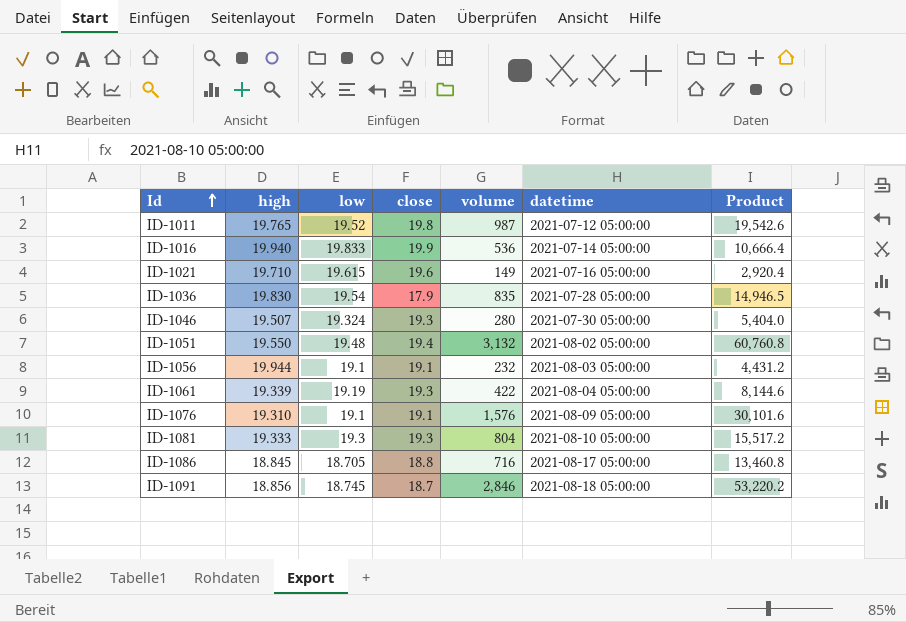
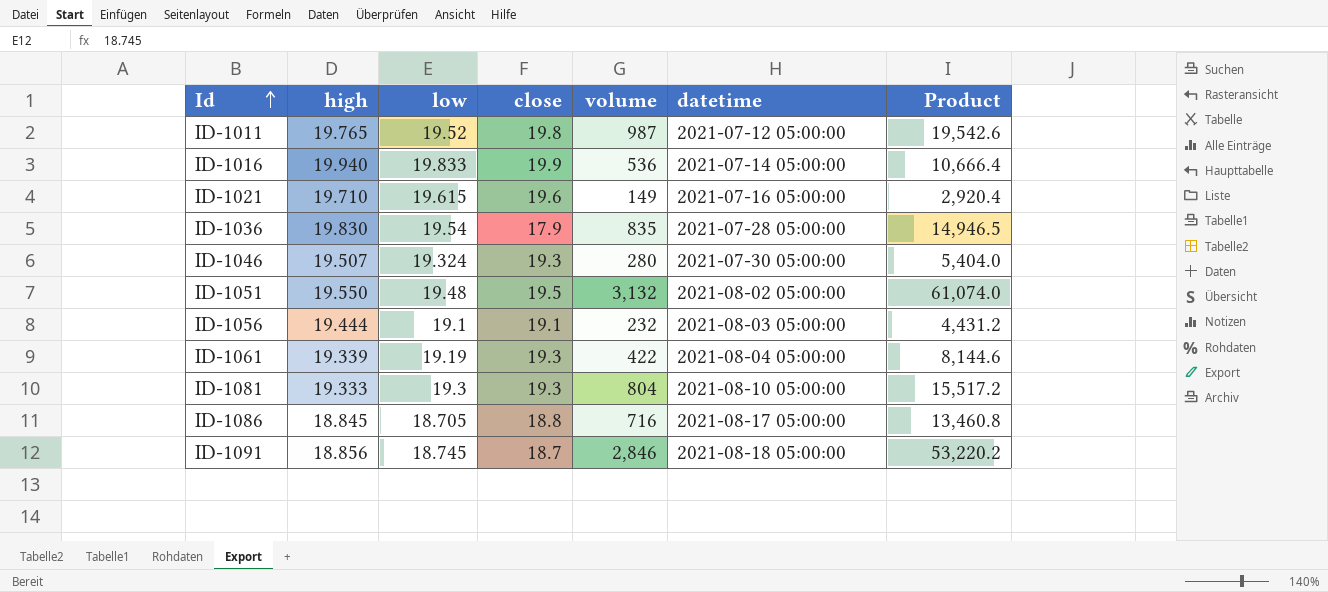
row ID-1076: 19.310 | 19.1 | 19.1 | 1,576 | 2021-08-09 05:00:00 | 30,101.6 -> none
ID-1051 | close: 19.4 -> 19.5
ID-1051 | Product: 60,760.8 -> 61,074.0
ID-1056 | high: 19.944 -> 19.444

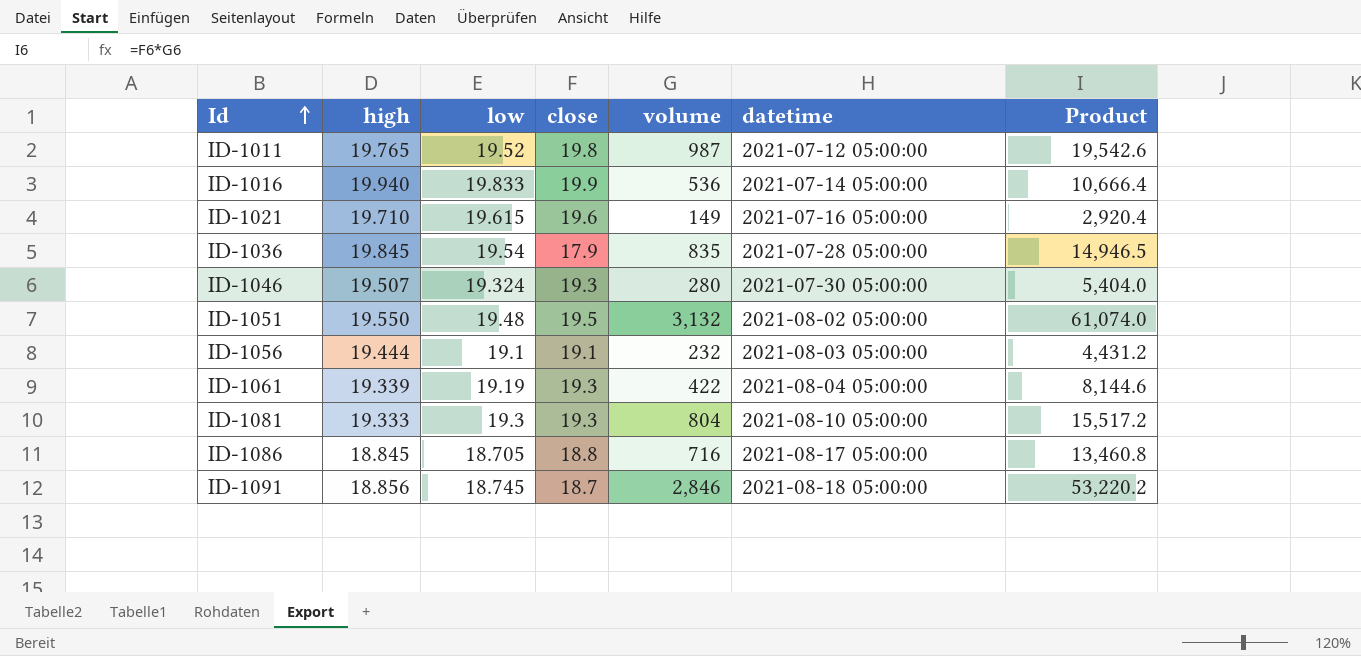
ID-1036 | high: 19.830 -> 19.845

